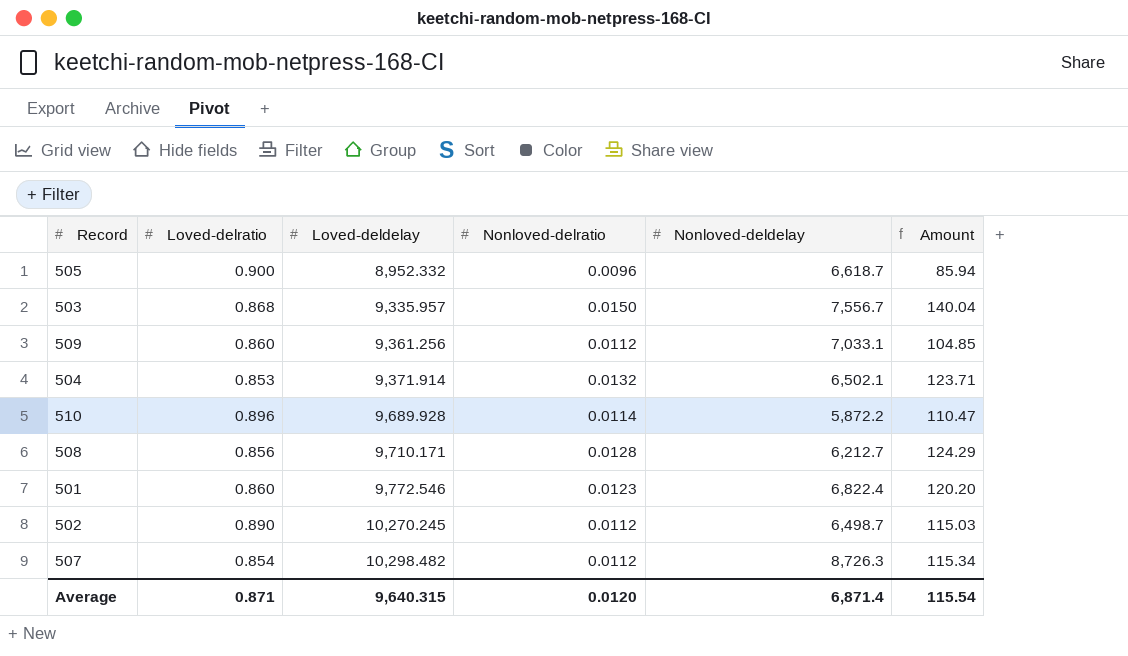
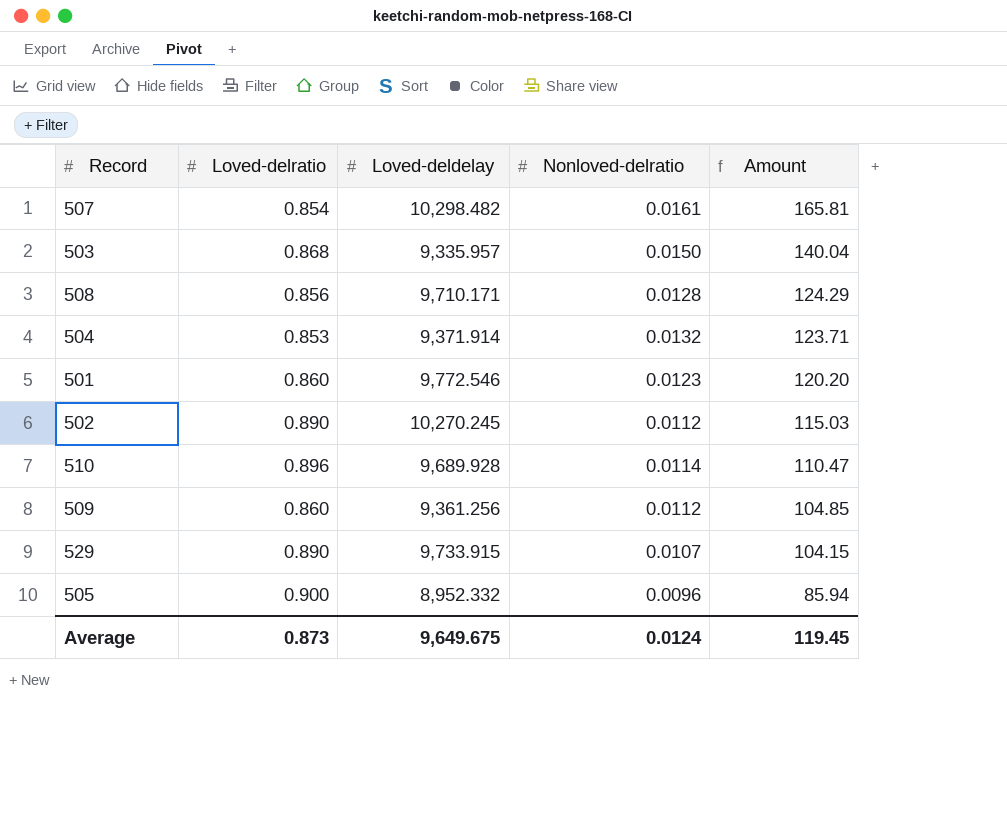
row order: Loved-deldelay ascending -> Amount descending
column Nonloved-deldelay | position: 5 -> none
507 | Nonloved-delratio: 0.0112 -> 0.0161
507 | Amount: 115.34 -> 165.81
row 529: none -> 0.890 | 9,733.915 | 0.0107 | 104.15
Average | Loved-delratio: 0.871 -> 0.873
Average | Loved-deldelay: 9,640.315 -> 9,649.675
Average | Nonloved-delratio: 0.0120 -> 0.0124
Average | Amount: 115.54 -> 119.45

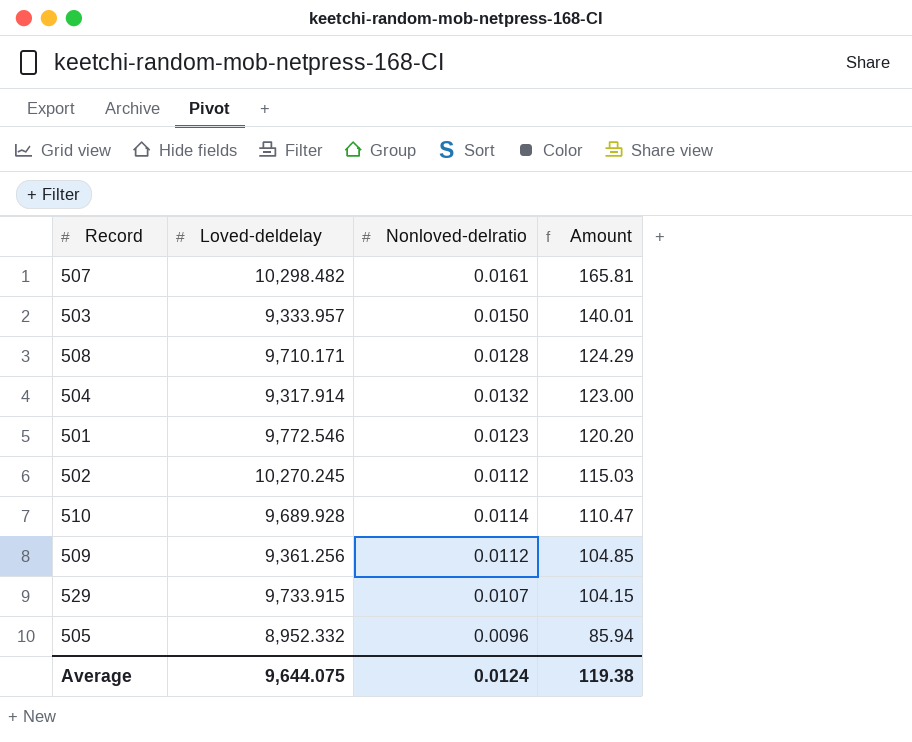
column Loved-delratio | position: 2 -> none
503 | Loved-deldelay: 9,335.957 -> 9,333.957
503 | Amount: 140.04 -> 140.01
504 | Loved-deldelay: 9,371.914 -> 9,317.914
504 | Amount: 123.71 -> 123.00
Average | Loved-deldelay: 9,649.675 -> 9,644.075
Average | Amount: 119.45 -> 119.38

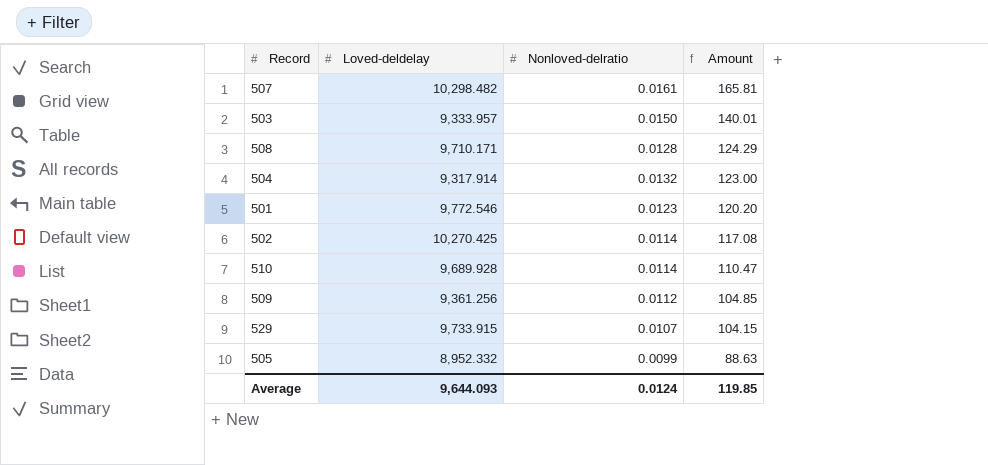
502 | Loved-deldelay: 10,270.245 -> 10,270.425
502 | Nonloved-delratio: 0.0112 -> 0.0114
502 | Amount: 115.03 -> 117.08
505 | Nonloved-delratio: 0.0096 -> 0.0099
505 | Amount: 85.94 -> 88.63
Average | Loved-deldelay: 9,644.075 -> 9,644.093
Average | Amount: 119.38 -> 119.85

